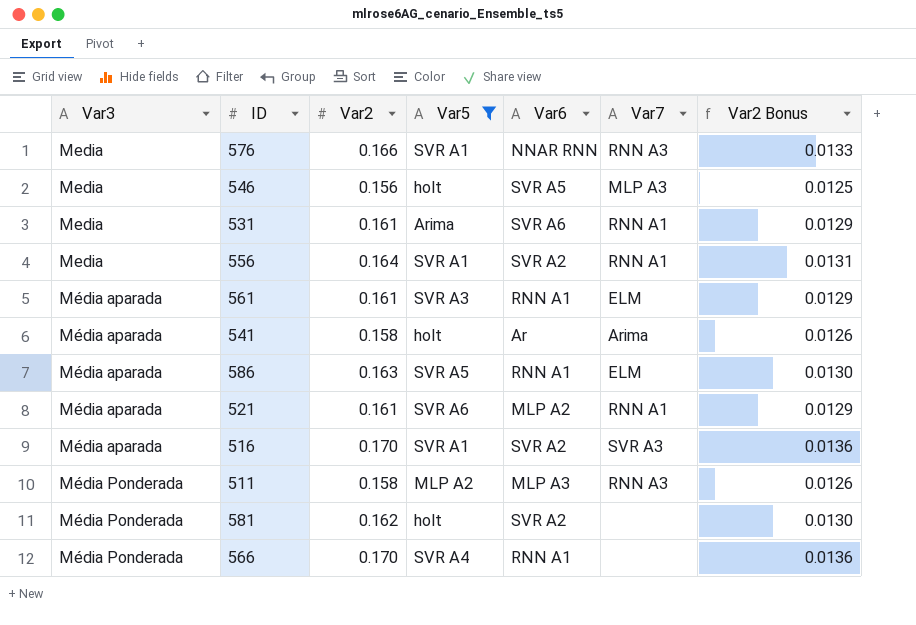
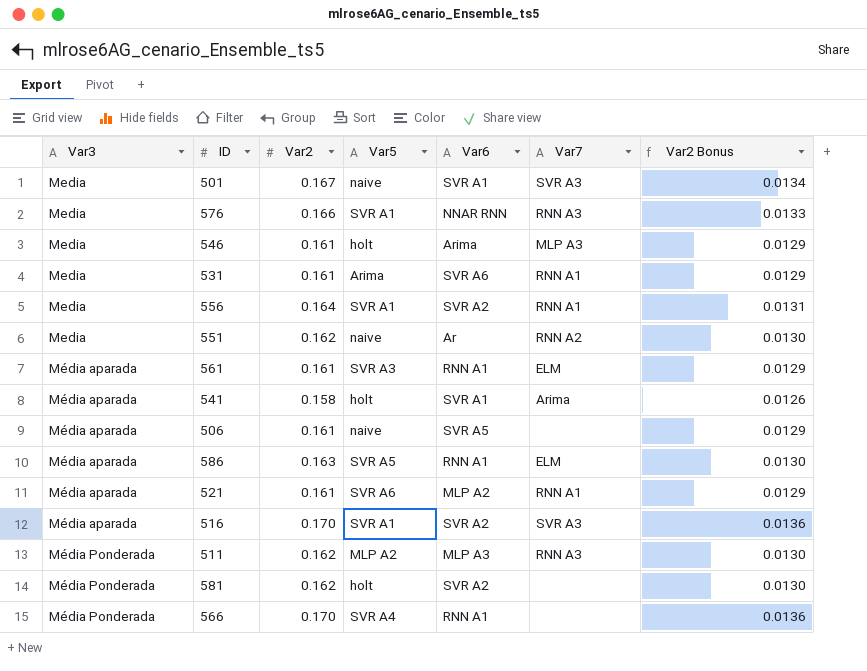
filter: Var5 != naive -> none
546 | Var2: 0.156 -> 0.161
546 | Var6: SVR A5 -> Arima
546 | Var2 Bonus: 0.0125 -> 0.0129
541 | Var6: Ar -> SVR A1
511 | Var2: 0.158 -> 0.162
511 | Var2 Bonus: 0.0126 -> 0.0130

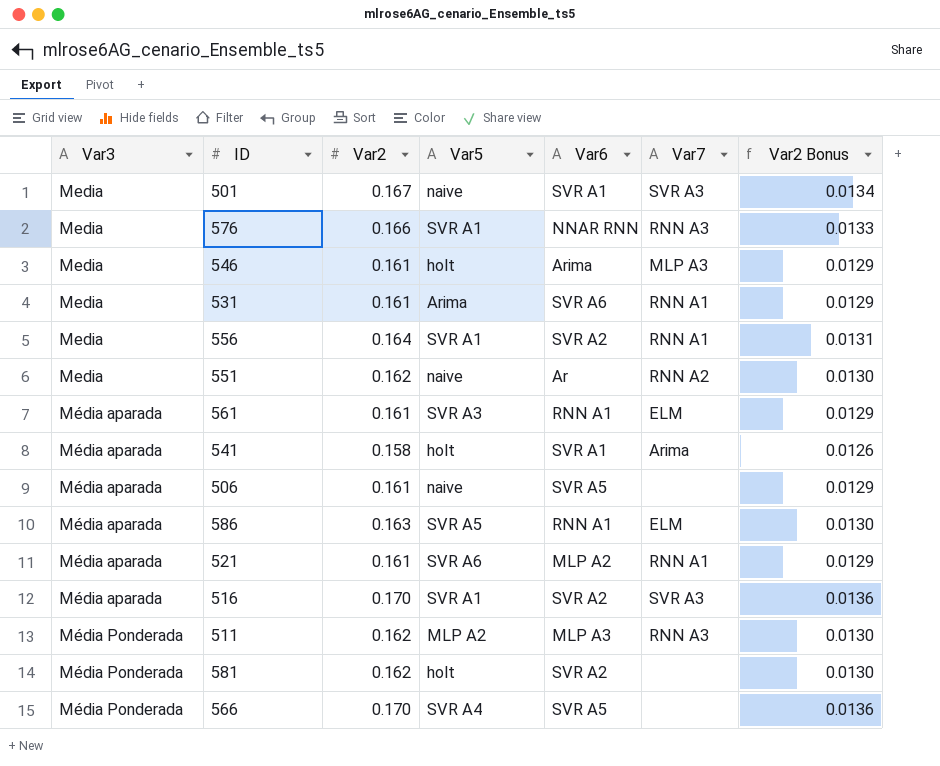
566 | Var6: RNN A1 -> SVR A5

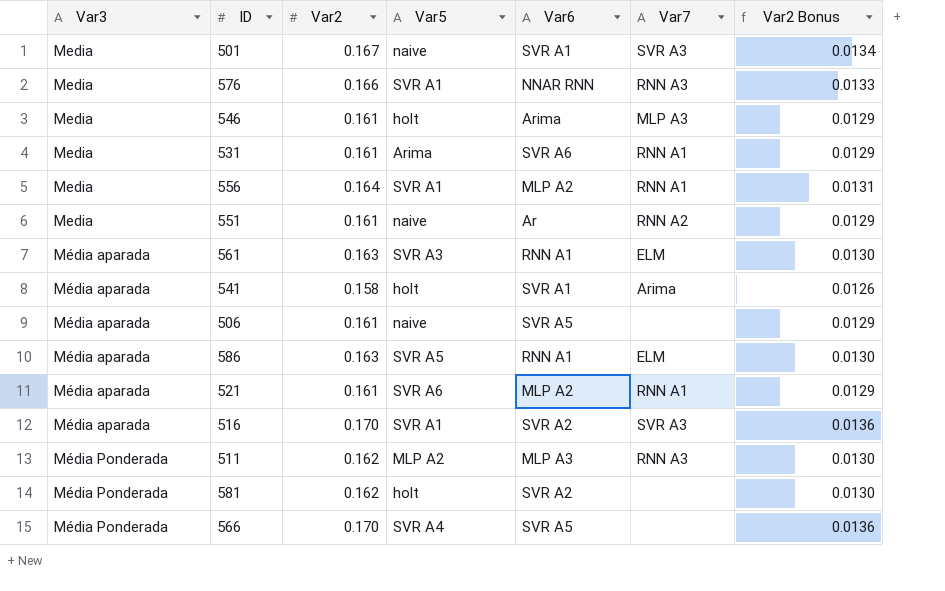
556 | Var6: SVR A2 -> MLP A2
551 | Var2: 0.162 -> 0.161
551 | Var2 Bonus: 0.0130 -> 0.0129
561 | Var2: 0.161 -> 0.163
561 | Var2 Bonus: 0.0129 -> 0.0130

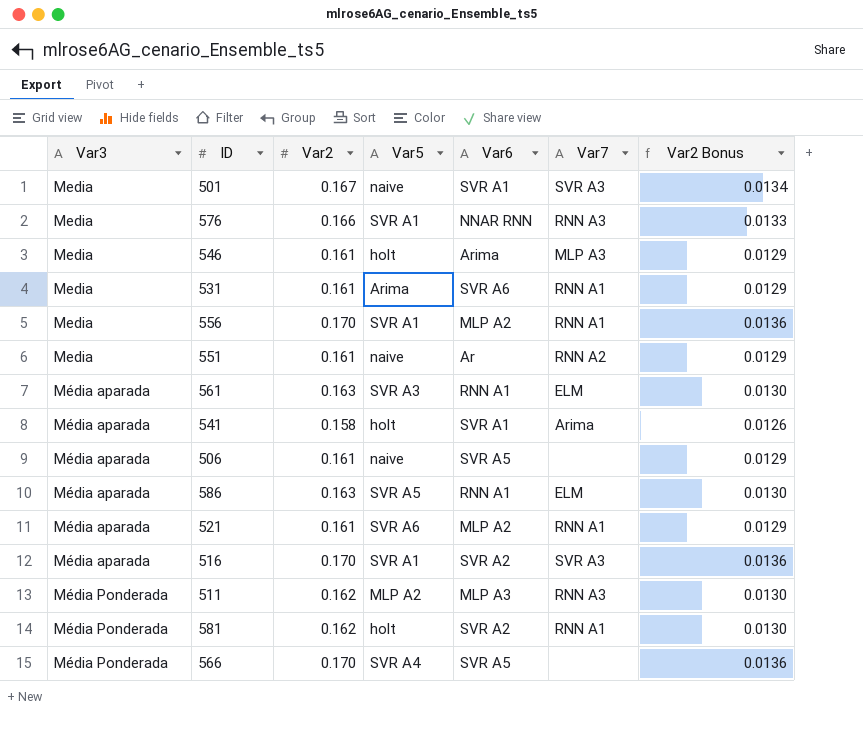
556 | Var2: 0.164 -> 0.170
556 | Var2 Bonus: 0.0131 -> 0.0136
581 | Var7: none -> RNN A1

